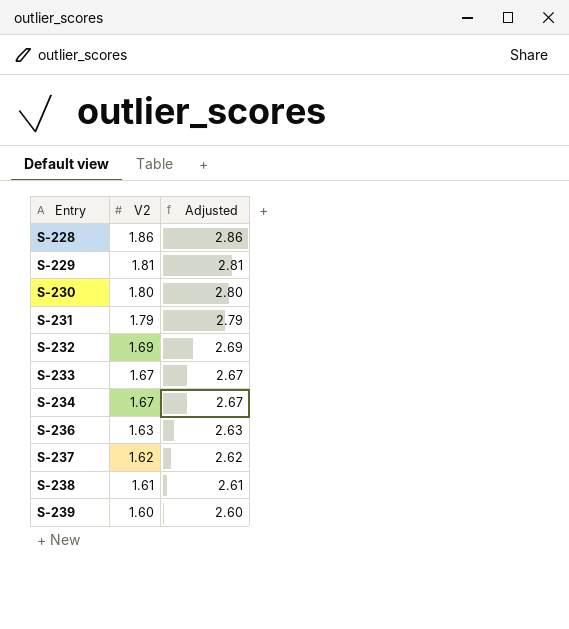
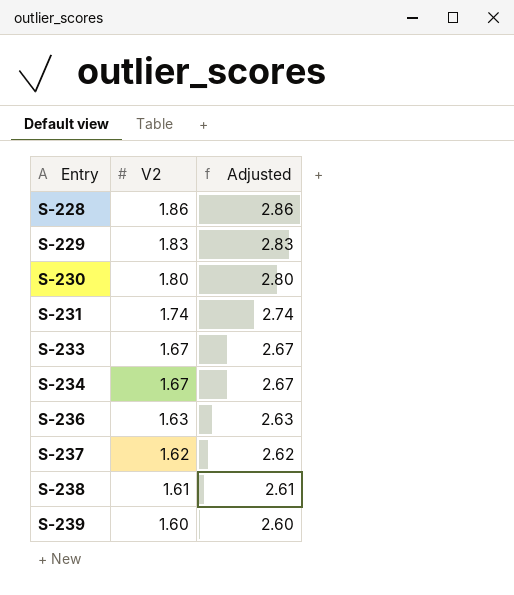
row S-232: 1.69 | 2.69 -> none
S-229 | V2: 1.81 -> 1.83
S-229 | Adjusted: 2.81 -> 2.83
S-231 | V2: 1.79 -> 1.74
S-231 | Adjusted: 2.79 -> 2.74

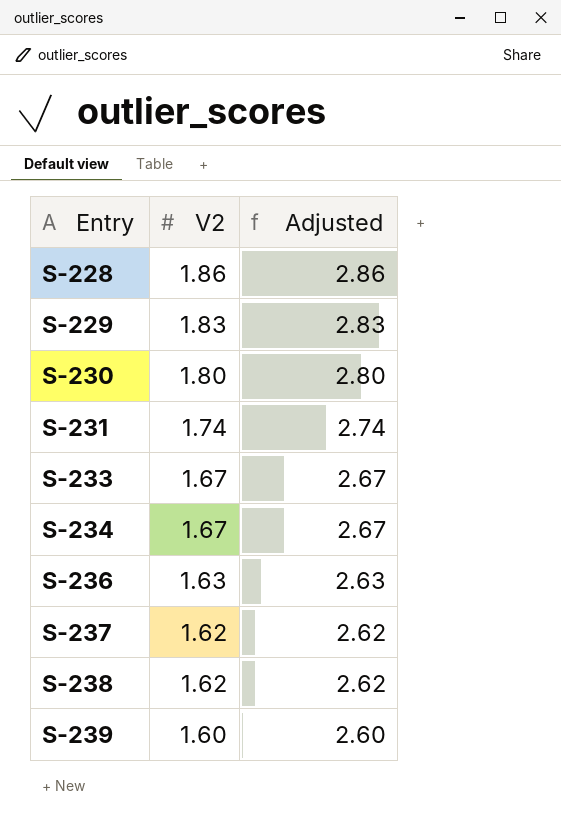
S-238 | V2: 1.61 -> 1.62
S-238 | Adjusted: 2.61 -> 2.62

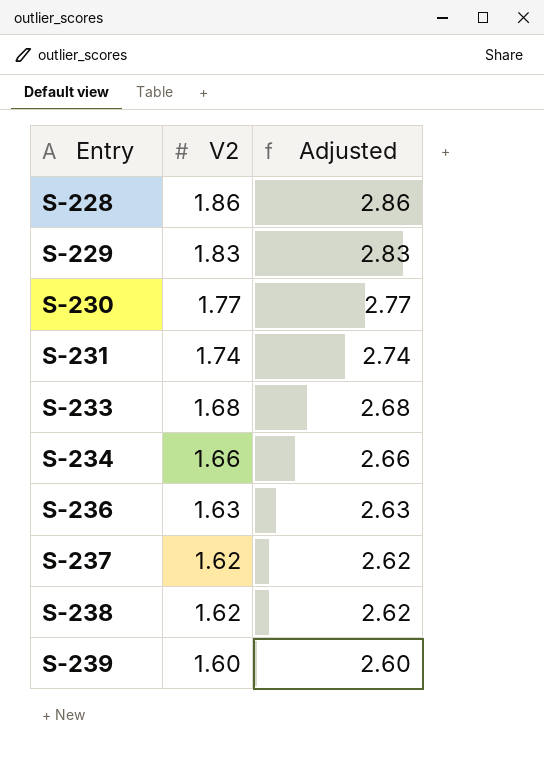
S-230 | V2: 1.80 -> 1.77
S-230 | Adjusted: 2.80 -> 2.77
S-233 | V2: 1.67 -> 1.68
S-233 | Adjusted: 2.67 -> 2.68
S-234 | V2: 1.67 -> 1.66
S-234 | Adjusted: 2.67 -> 2.66

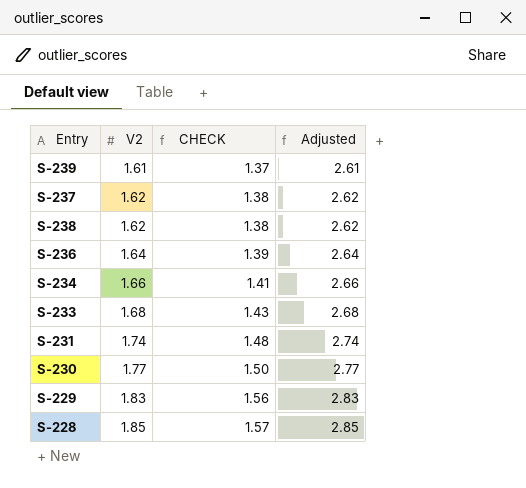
row order: Entry ascending -> V2 ascending
column CHECK | formula: none -> [V2] * 0.85
S-239 | V2: 1.60 -> 1.61
S-239 | Adjusted: 2.60 -> 2.61
S-236 | V2: 1.63 -> 1.64
S-236 | Adjusted: 2.63 -> 2.64
S-228 | V2: 1.86 -> 1.85
S-228 | Adjusted: 2.86 -> 2.85

